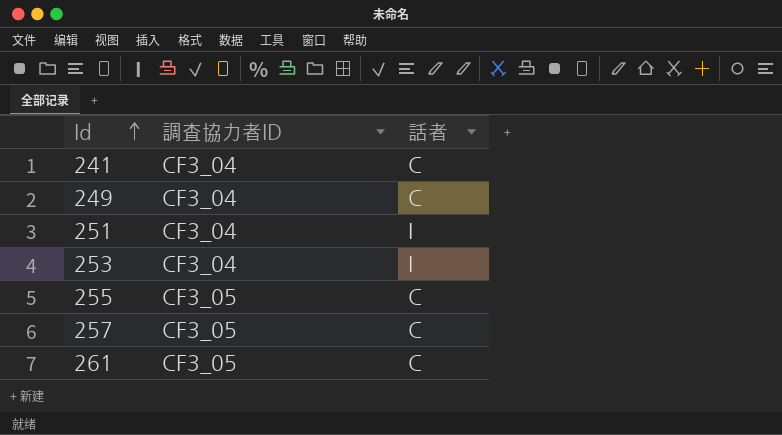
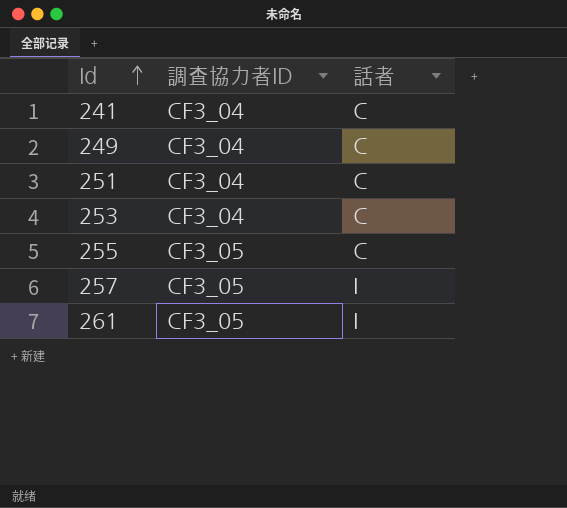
251 | 話者: I -> C
253 | 話者: I -> C
257 | 話者: C -> I
261 | 話者: C -> I

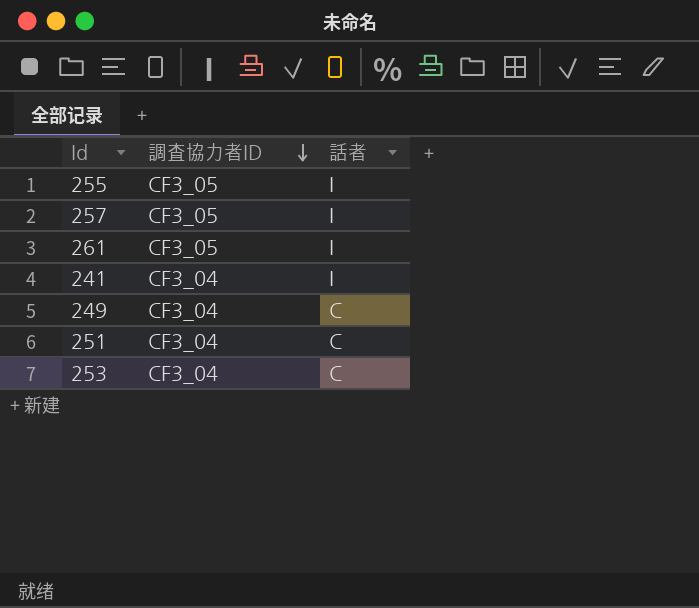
row order: Id ascending -> 調査協力者ID descending
255 | 話者: C -> I
241 | 話者: C -> I

